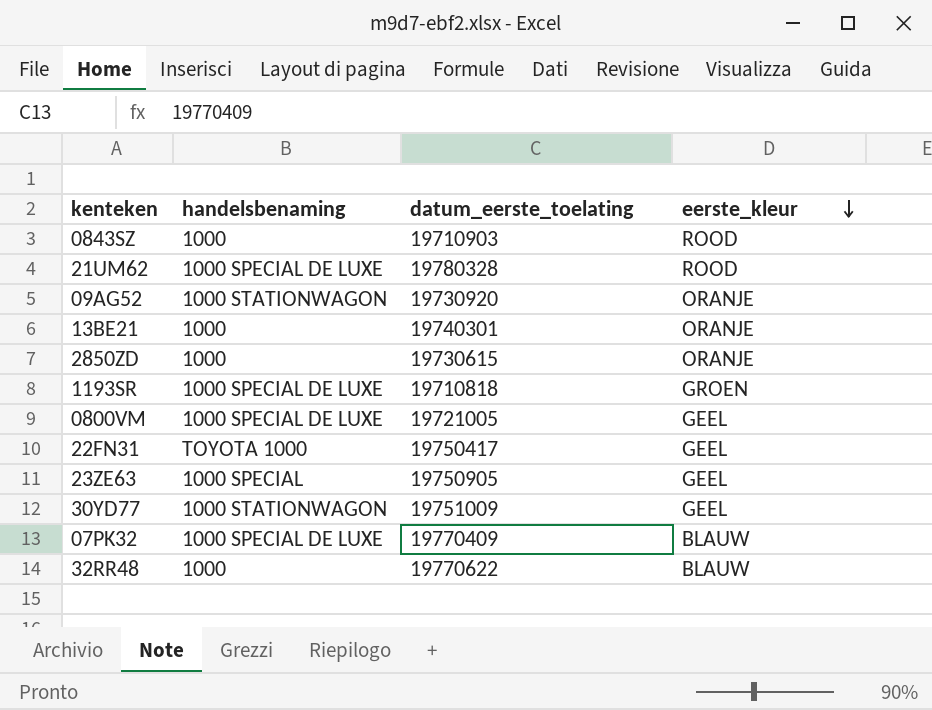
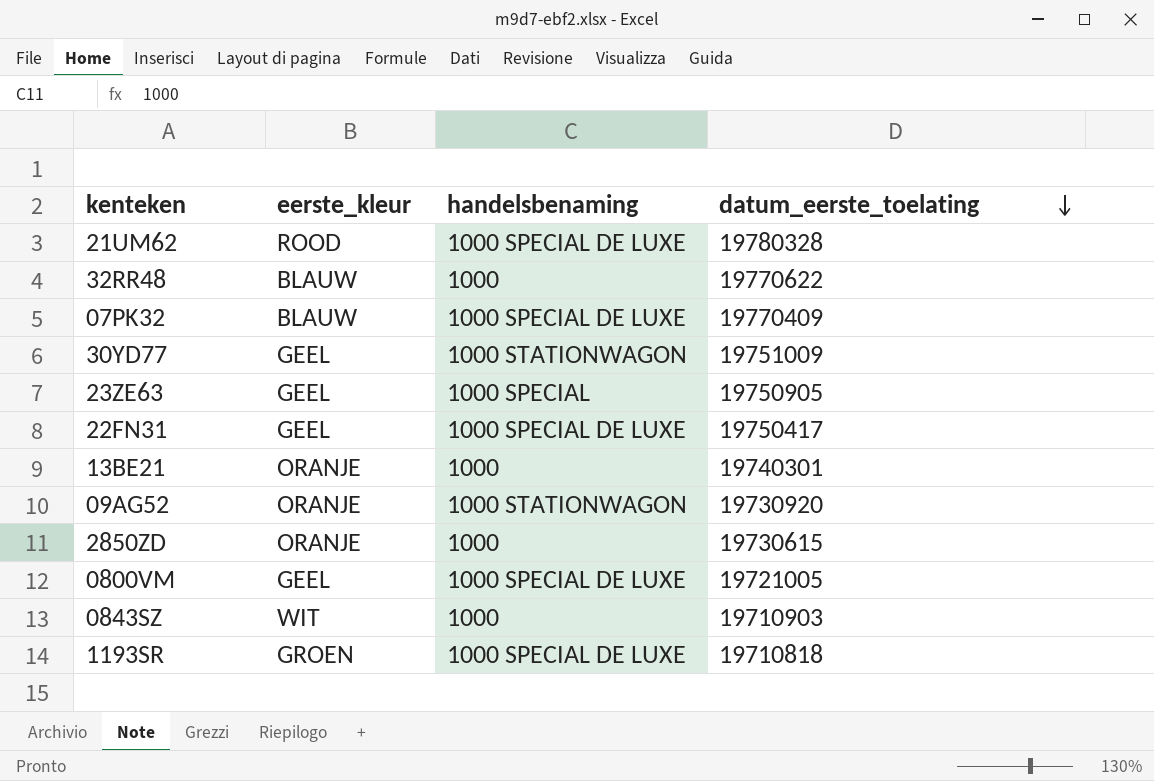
row order: eerste_kleur descending -> datum_eerste_toelating descending
column eerste_kleur | position: 4 -> 2
22FN31 | handelsbenaming: TOYOTA 1000 -> 1000 SPECIAL DE LUXE
0843SZ | eerste_kleur: ROOD -> WIT

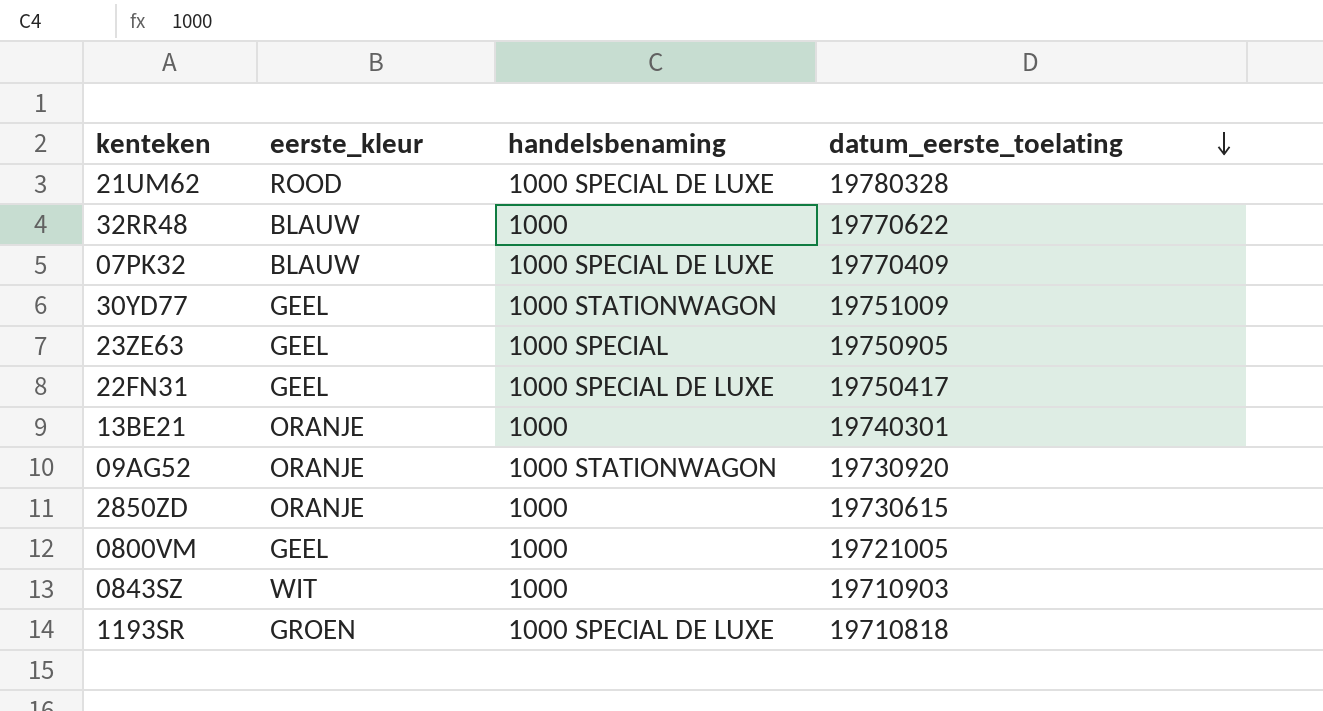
0800VM | handelsbenaming: 1000 SPECIAL DE LUXE -> 1000

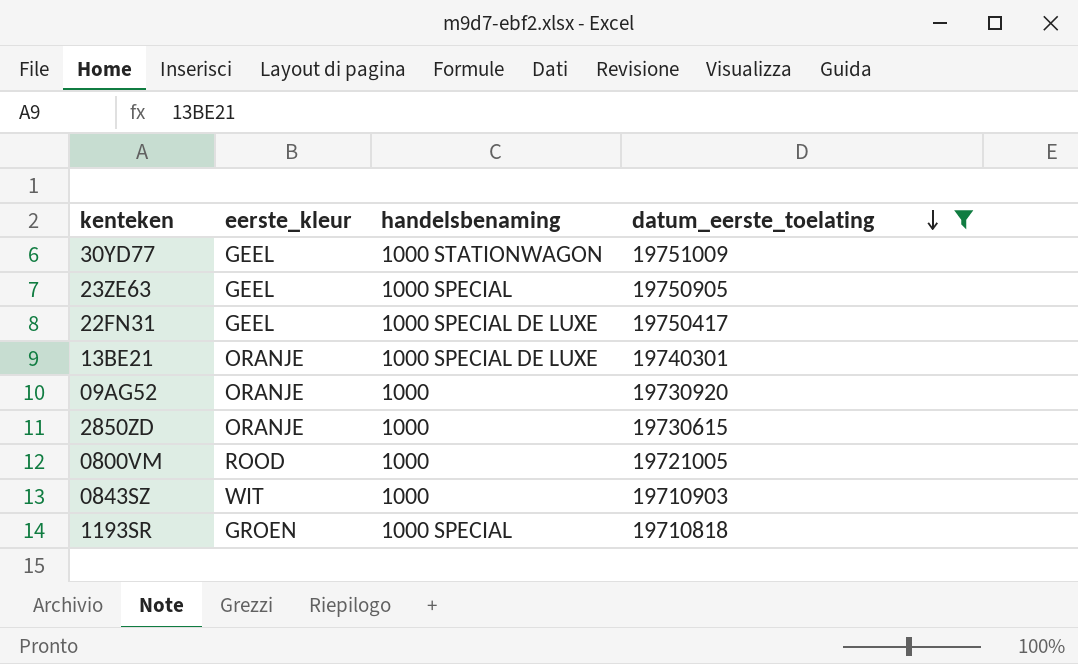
filter: none -> datum_eerste_toelating <= 19751009
13BE21 | handelsbenaming: 1000 -> 1000 SPECIAL DE LUXE
09AG52 | handelsbenaming: 1000 STATIONWAGON -> 1000
0800VM | eerste_kleur: GEEL -> ROOD
1193SR | handelsbenaming: 1000 SPECIAL DE LUXE -> 1000 SPECIAL

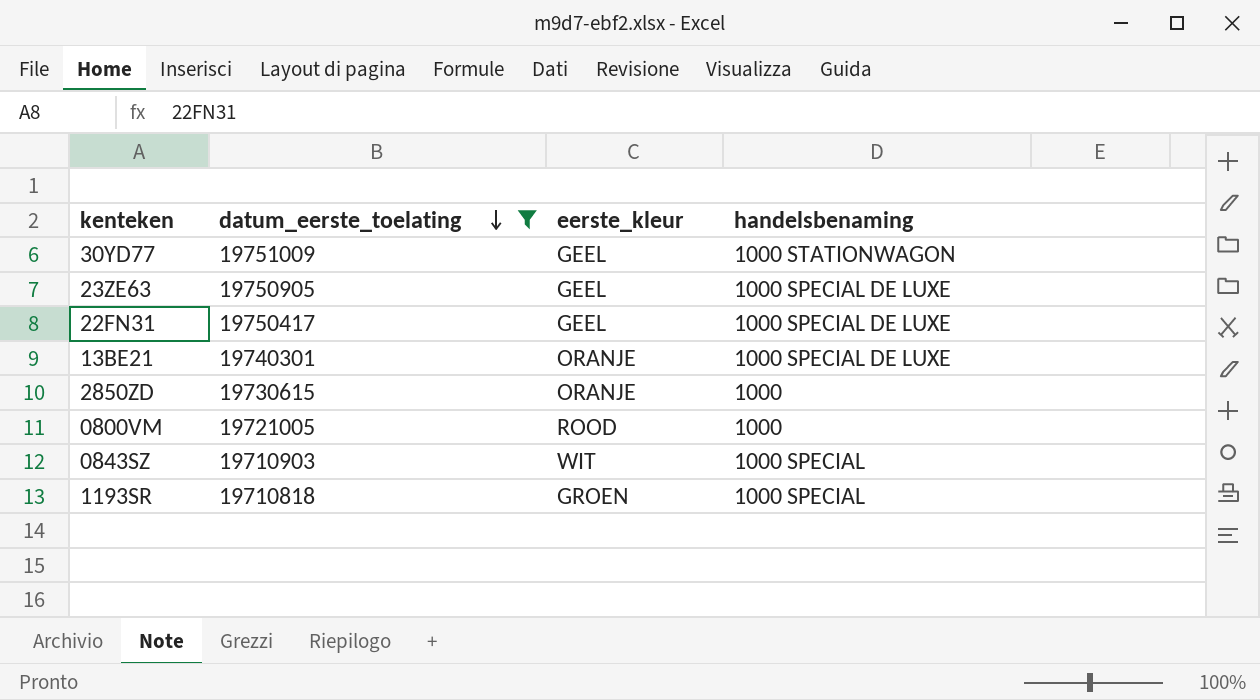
column datum_eerste_toelating | position: 4 -> 2
row 09AG52: ORANJE | 1000 | 19730920 -> none
23ZE63 | handelsbenaming: 1000 SPECIAL -> 1000 SPECIAL DE LUXE
0843SZ | handelsbenaming: 1000 -> 1000 SPECIAL

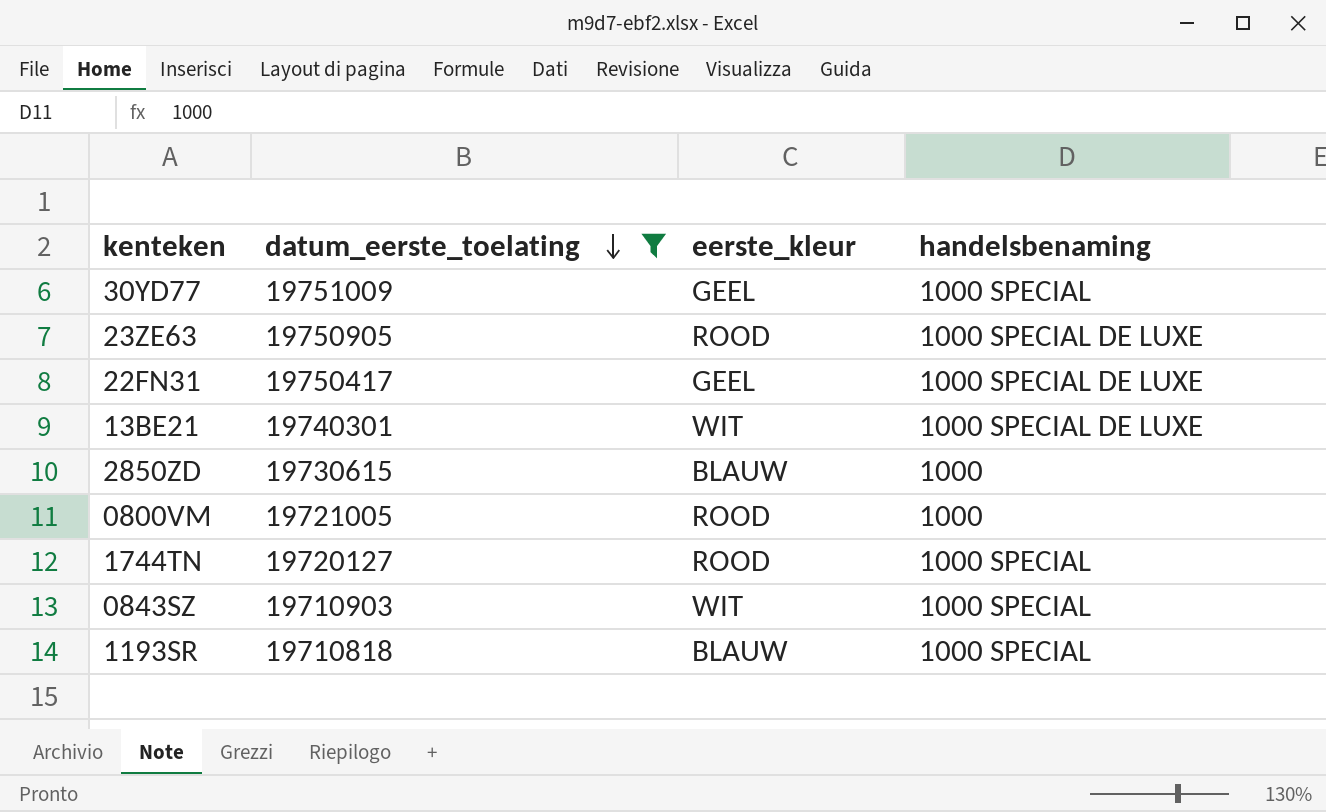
30YD77 | handelsbenaming: 1000 STATIONWAGON -> 1000 SPECIAL
23ZE63 | eerste_kleur: GEEL -> ROOD
13BE21 | eerste_kleur: ORANJE -> WIT
2850ZD | eerste_kleur: ORANJE -> BLAUW
row 1744TN: none -> 19720127 | ROOD | 1000 SPECIAL
1193SR | eerste_kleur: GROEN -> BLAUW

